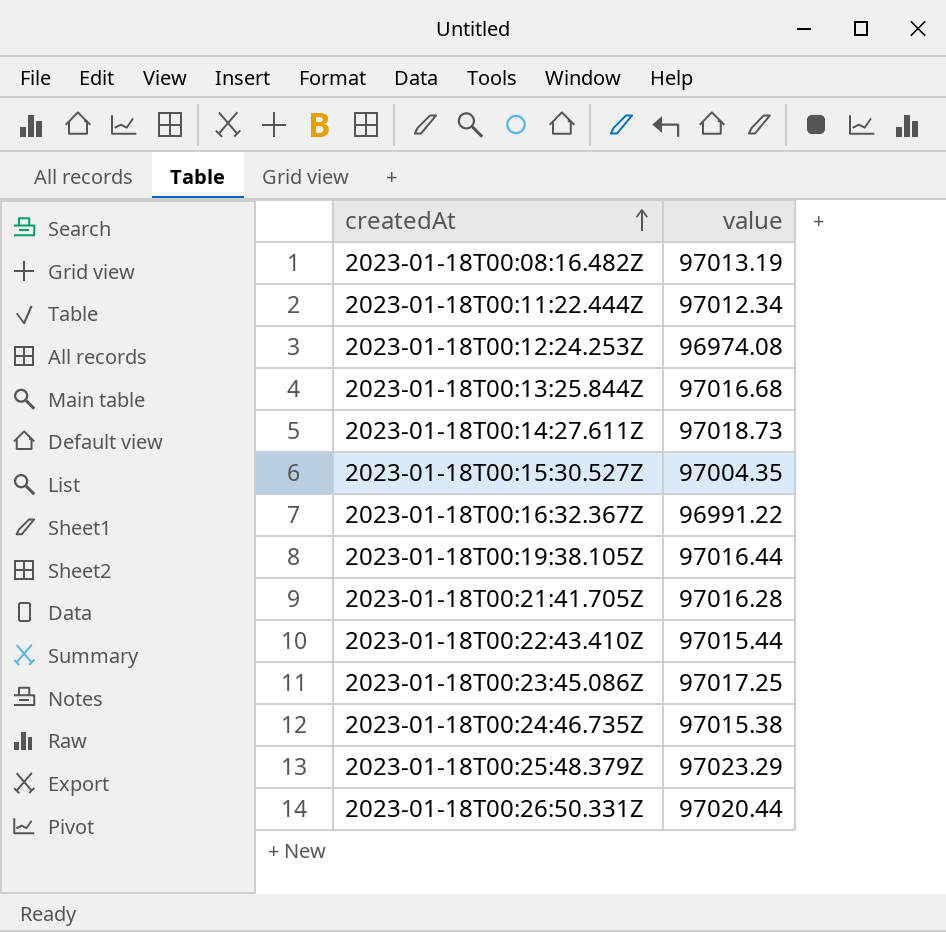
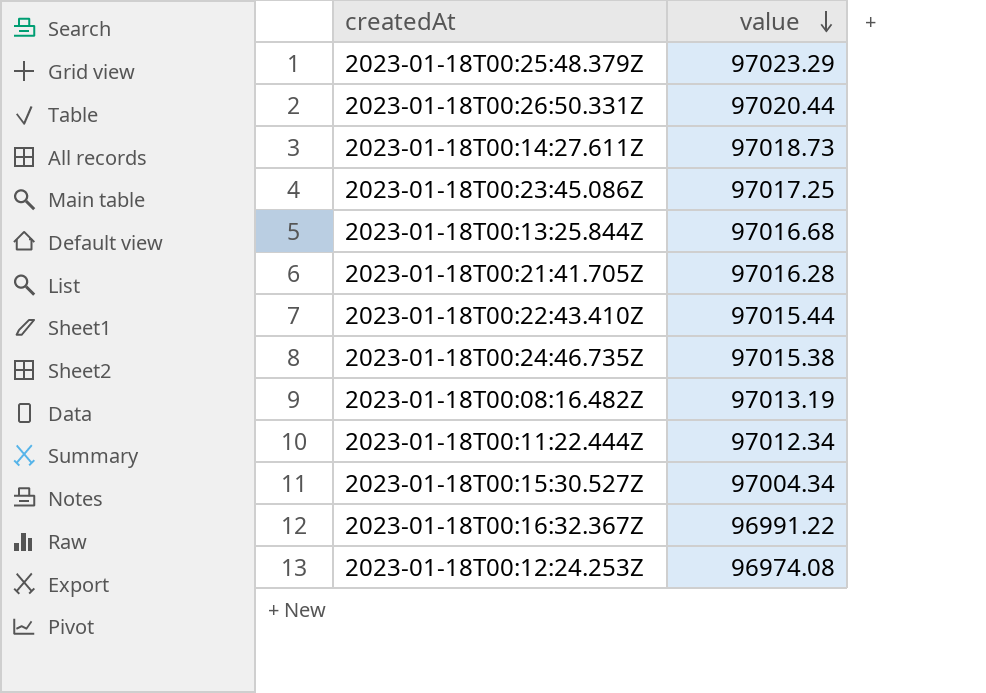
row order: createdAt ascending -> value descending
row 2023-01-18T00:19:38.105Z: 97016.44 -> none
2023-01-18T00:15:30.527Z | value: 97004.35 -> 97004.34

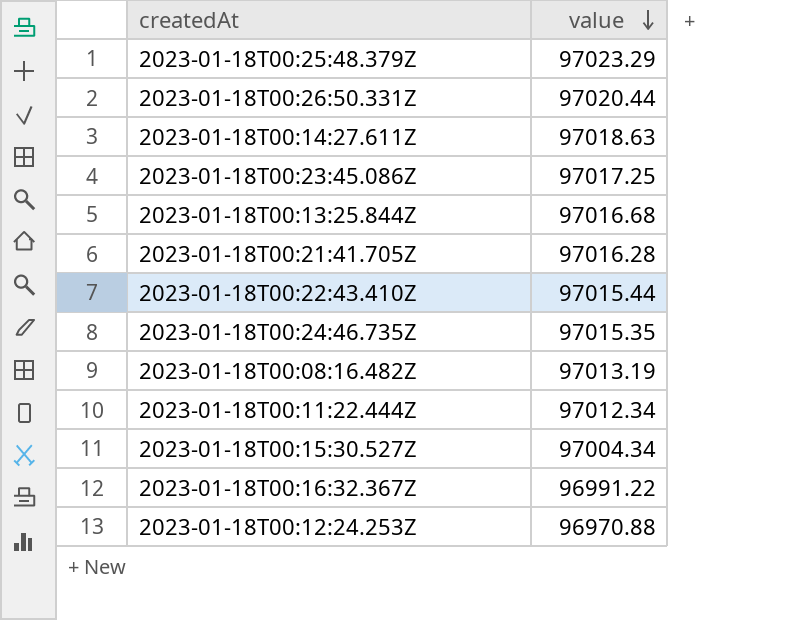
2023-01-18T00:14:27.611Z | value: 97018.73 -> 97018.63
2023-01-18T00:24:46.735Z | value: 97015.38 -> 97015.35
2023-01-18T00:12:24.253Z | value: 96974.08 -> 96970.88

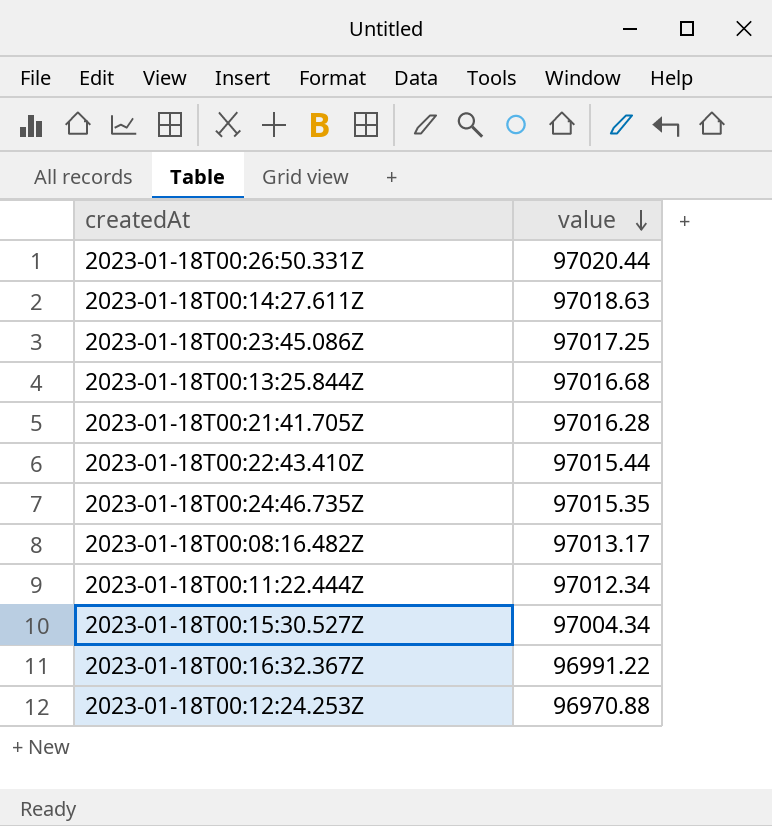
row 2023-01-18T00:25:48.379Z: 97023.29 -> none
2023-01-18T00:08:16.482Z | value: 97013.19 -> 97013.17

